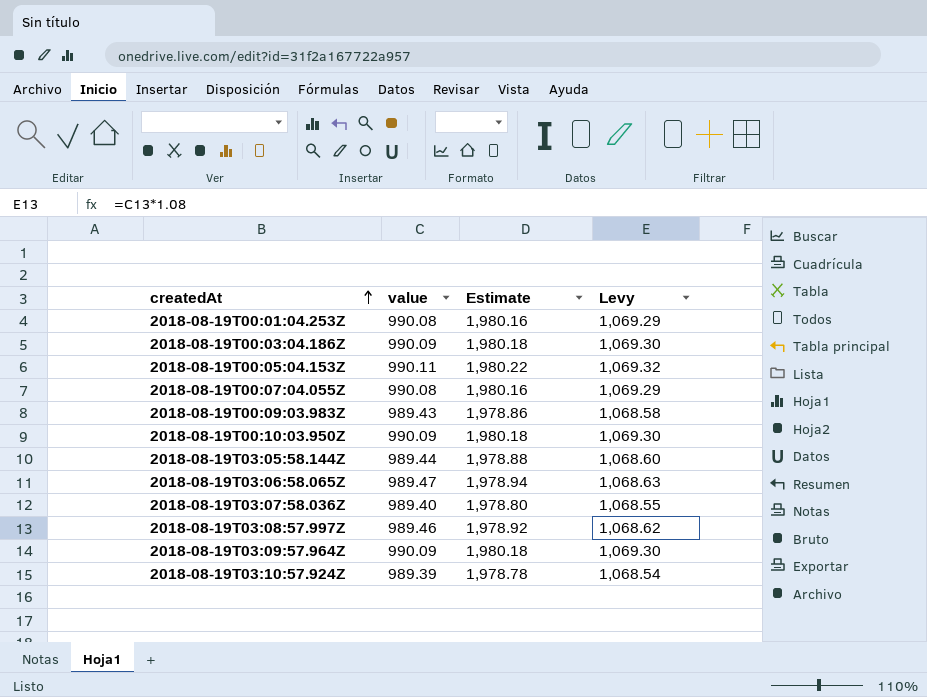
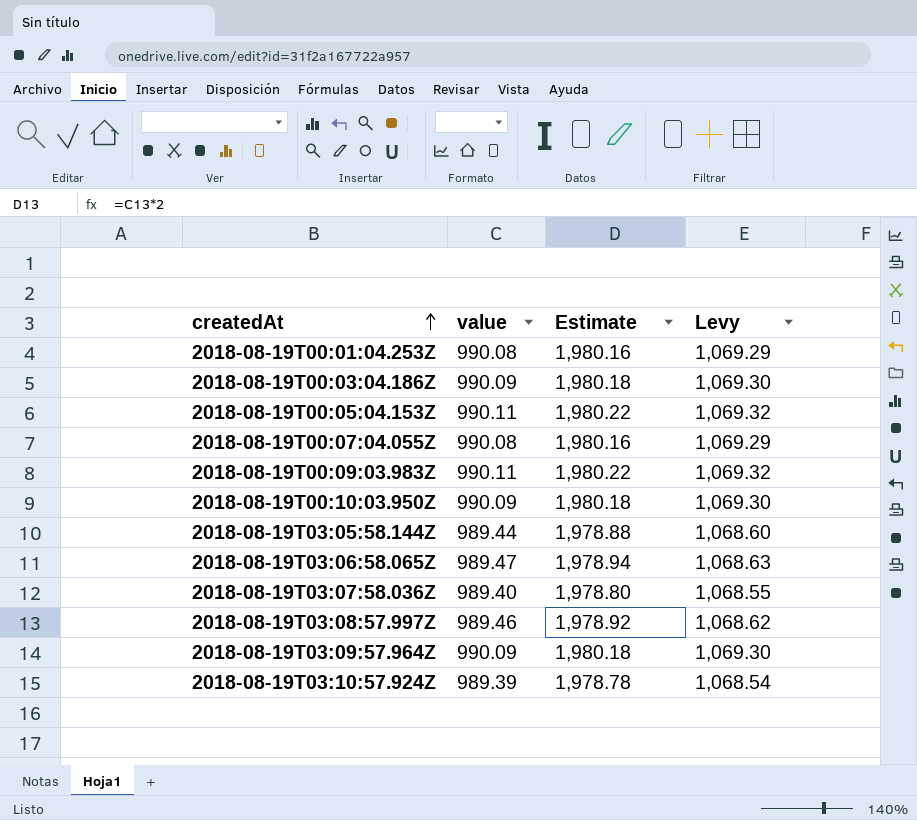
2018-08-19T00:09:03.983Z | value: 989.43 -> 990.11
2018-08-19T00:09:03.983Z | Estimate: 1,978.86 -> 1,980.22
2018-08-19T00:09:03.983Z | Levy: 1,068.58 -> 1,069.32

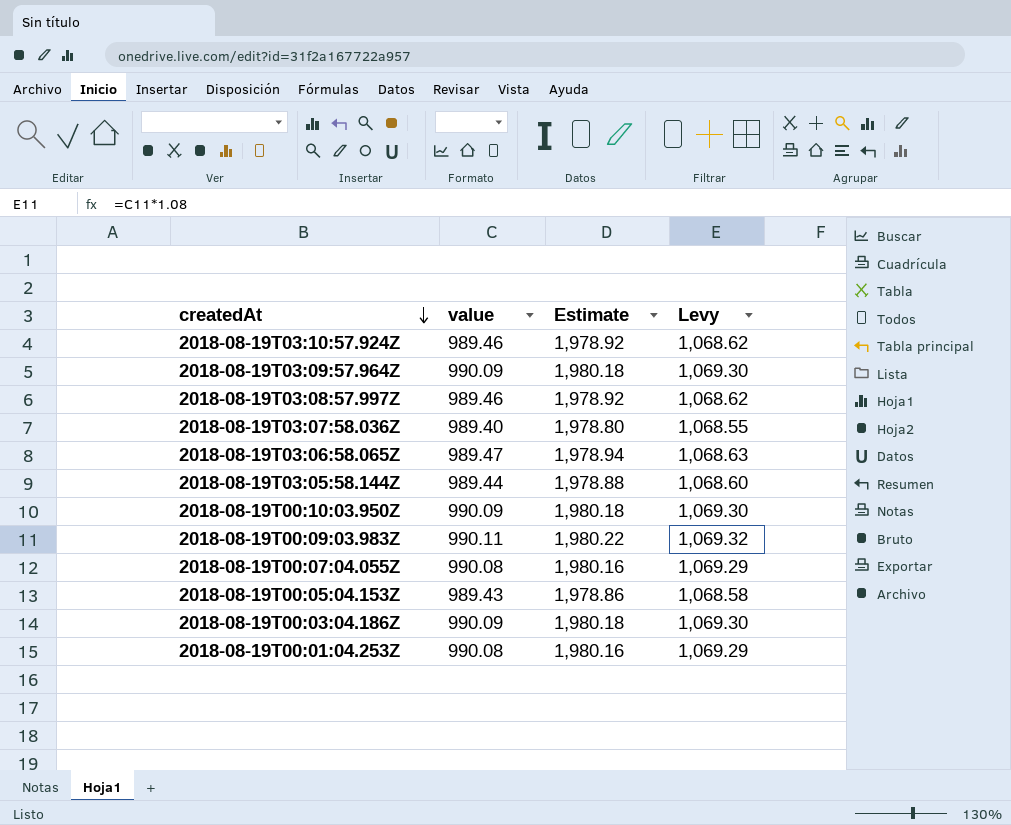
row order: createdAt ascending -> createdAt descending
2018-08-19T03:10:57.924Z | value: 989.39 -> 989.46
2018-08-19T03:10:57.924Z | Estimate: 1,978.78 -> 1,978.92
2018-08-19T03:10:57.924Z | Levy: 1,068.54 -> 1,068.62
2018-08-19T00:05:04.153Z | value: 990.11 -> 989.43
2018-08-19T00:05:04.153Z | Estimate: 1,980.22 -> 1,978.86
2018-08-19T00:05:04.153Z | Levy: 1,069.32 -> 1,068.58

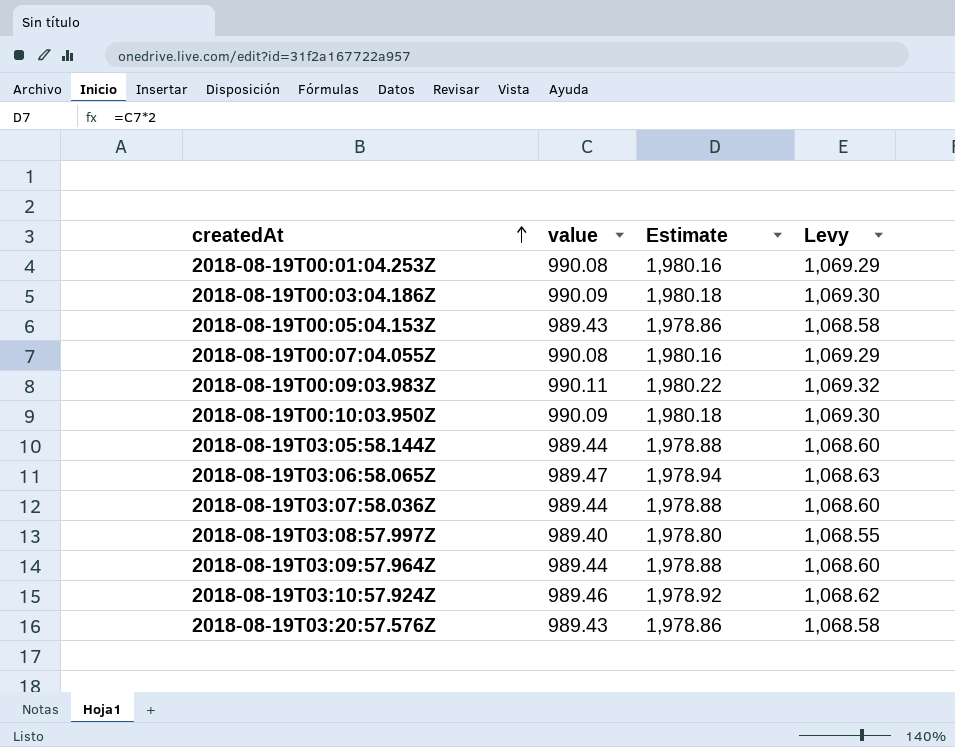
row order: createdAt descending -> createdAt ascending
2018-08-19T03:07:58.036Z | value: 989.40 -> 989.44
2018-08-19T03:07:58.036Z | Estimate: 1,978.80 -> 1,978.88
2018-08-19T03:07:58.036Z | Levy: 1,068.55 -> 1,068.60
2018-08-19T03:08:57.997Z | value: 989.46 -> 989.40
2018-08-19T03:08:57.997Z | Estimate: 1,978.92 -> 1,978.80
2018-08-19T03:08:57.997Z | Levy: 1,068.62 -> 1,068.55
2018-08-19T03:09:57.964Z | value: 990.09 -> 989.44
2018-08-19T03:09:57.964Z | Estimate: 1,980.18 -> 1,978.88
2018-08-19T03:09:57.964Z | Levy: 1,069.30 -> 1,068.60
row 2018-08-19T03:20:57.576Z: none -> 989.43 | 1,978.86 | 1,068.58

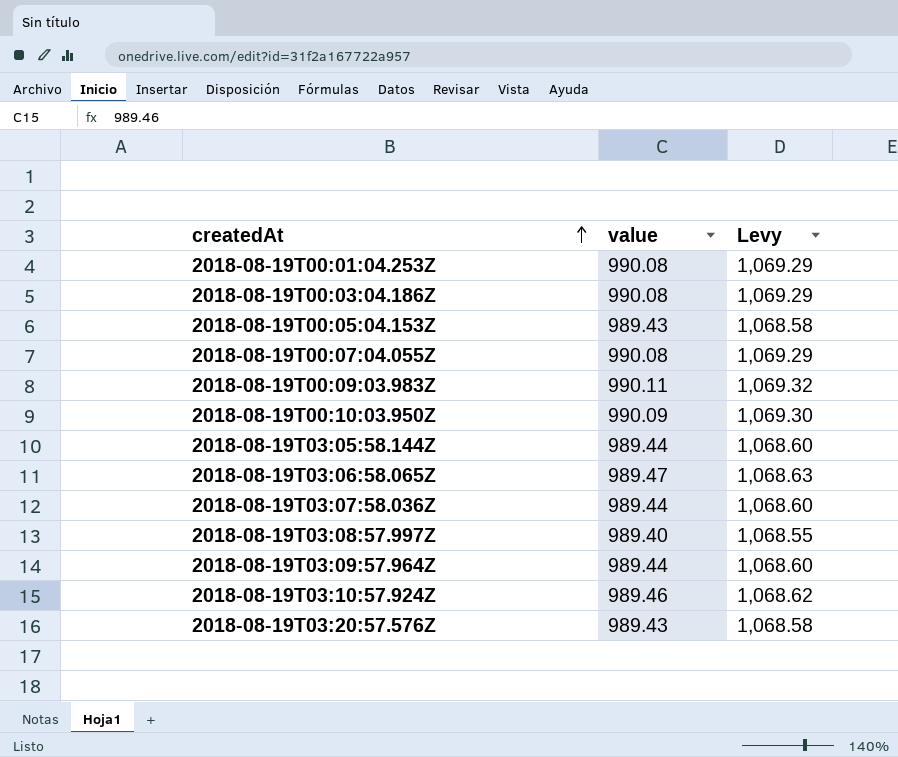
column Estimate | formula: [value] * 2 -> none
2018-08-19T00:03:04.186Z | value: 990.09 -> 990.08
2018-08-19T00:03:04.186Z | Levy: 1,069.30 -> 1,069.29

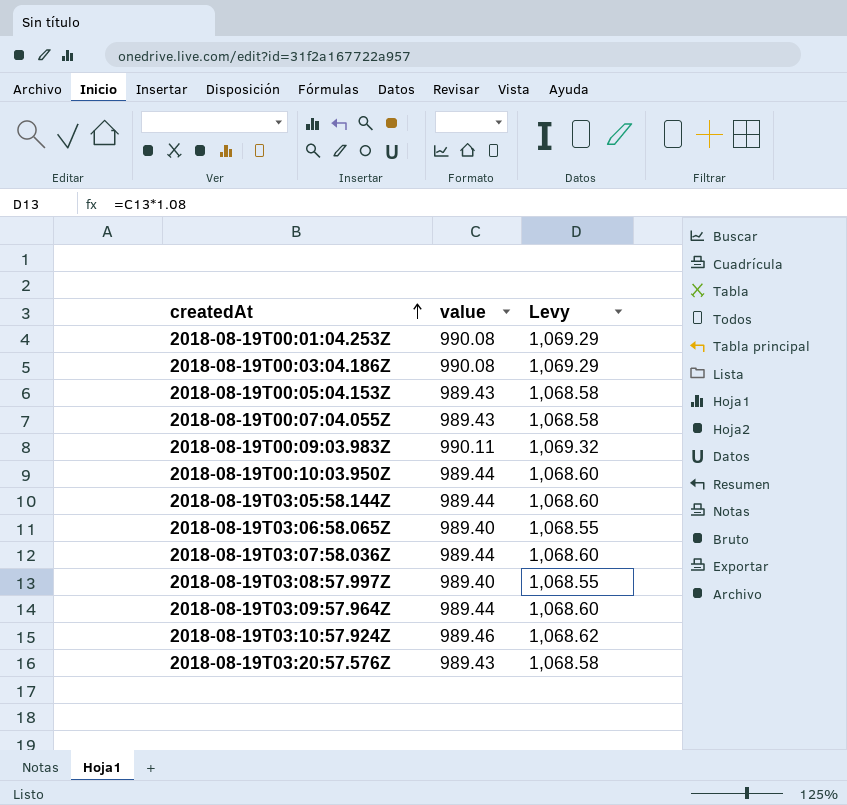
2018-08-19T00:07:04.055Z | value: 990.08 -> 989.43
2018-08-19T00:07:04.055Z | Levy: 1,069.29 -> 1,068.58
2018-08-19T00:10:03.950Z | value: 990.09 -> 989.44
2018-08-19T00:10:03.950Z | Levy: 1,069.30 -> 1,068.60
2018-08-19T03:06:58.065Z | value: 989.47 -> 989.40
2018-08-19T03:06:58.065Z | Levy: 1,068.63 -> 1,068.55

